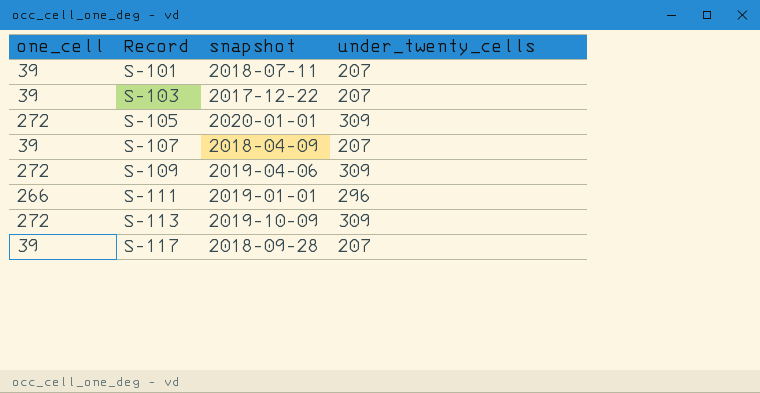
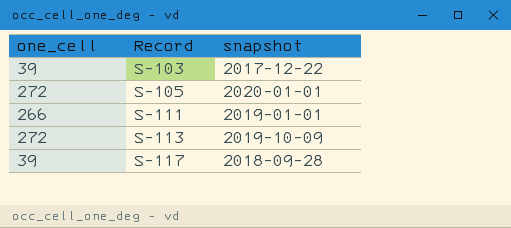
column under_twenty_cells | position: 4 -> none
row S-101: 39 | 2018-07-11 | 207 -> none
row S-107: 39 | 2018-04-09 | 207 -> none
row S-109: 272 | 2019-04-06 | 309 -> none

